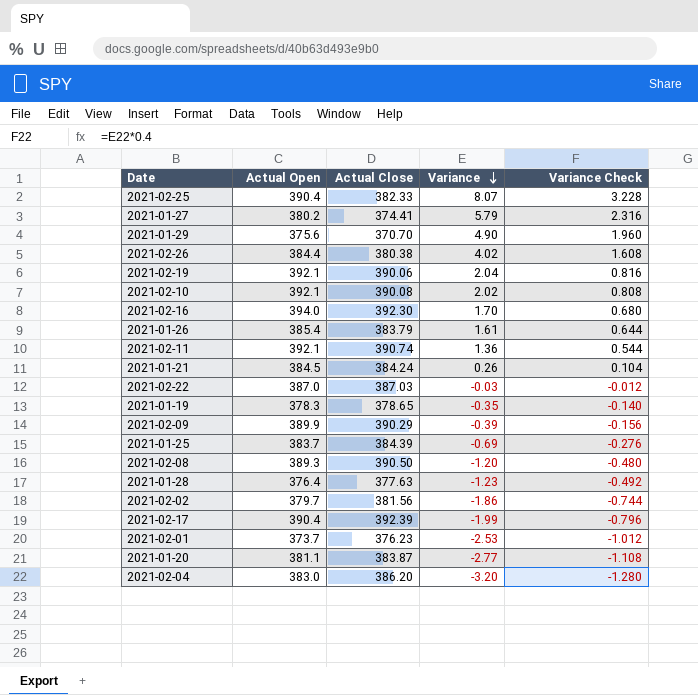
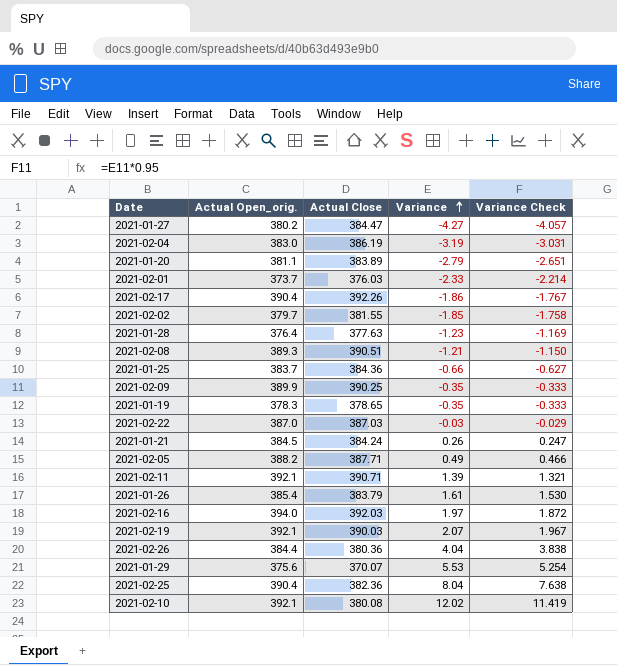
row order: Variance descending -> Variance ascending
column name: Actual Open -> Actual Open_orig.
column Variance Check | formula: [Variance] * 0.4 -> [Variance] * 0.95
2021-01-27 | Actual Close: 374.41 -> 384.47
2021-01-27 | Variance: 5.79 -> -4.27
2021-02-04 | Actual Close: 386.20 -> 386.19
2021-02-04 | Variance: -3.20 -> -3.19
2021-01-20 | Actual Close: 383.87 -> 383.89
2021-01-20 | Variance: -2.77 -> -2.79
2021-02-01 | Actual Close: 376.23 -> 376.03
2021-02-01 | Variance: -2.53 -> -2.33
2021-02-17 | Actual Close: 392.39 -> 392.26
2021-02-17 | Variance: -1.99 -> -1.86
2021-02-02 | Actual Close: 381.56 -> 381.55
2021-02-02 | Variance: -1.86 -> -1.85
2021-02-08 | Actual Close: 390.50 -> 390.51
2021-02-08 | Variance: -1.20 -> -1.21
2021-01-25 | Actual Close: 384.39 -> 384.36
2021-01-25 | Variance: -0.69 -> -0.66
2021-02-09 | Actual Close: 390.29 -> 390.25
2021-02-09 | Variance: -0.39 -> -0.35
row 2021-02-05: none -> 388.2 | 387.71 | 0.49 | 0.466
2021-02-11 | Actual Close: 390.74 -> 390.71
2021-02-11 | Variance: 1.36 -> 1.39
2021-02-16 | Actual Close: 392.30 -> 392.03
2021-02-16 | Variance: 1.70 -> 1.97
2021-02-19 | Actual Close: 390.06 -> 390.03
2021-02-19 | Variance: 2.04 -> 2.07
2021-02-26 | Actual Close: 380.38 -> 380.36
2021-02-26 | Variance: 4.02 -> 4.04
2021-01-29 | Actual Close: 370.70 -> 370.07
2021-01-29 | Variance: 4.90 -> 5.53
2021-02-25 | Actual Close: 382.33 -> 382.36
2021-02-25 | Variance: 8.07 -> 8.04
2021-02-10 | Actual Close: 390.08 -> 380.08
2021-02-10 | Variance: 2.02 -> 12.02

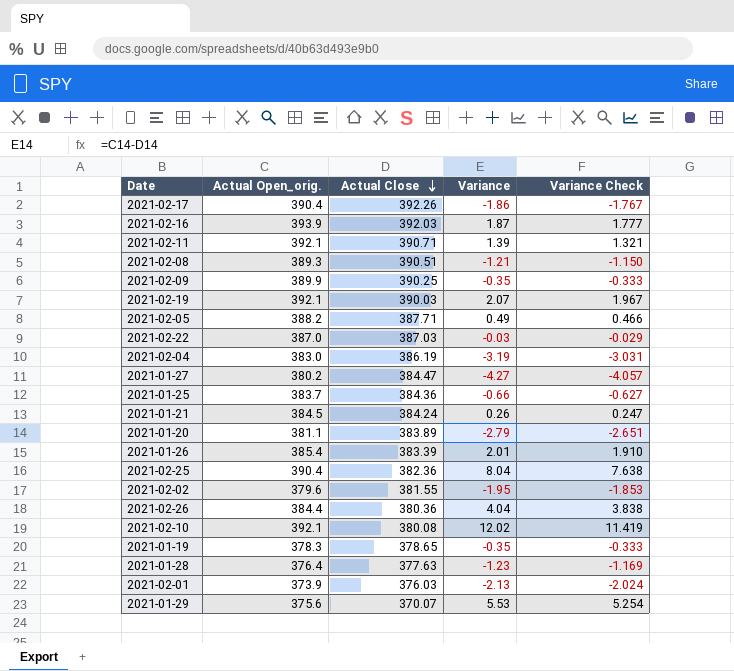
row order: Variance ascending -> Actual Close descending
2021-02-16 | Actual Open_orig.: 394.0 -> 393.9
2021-02-16 | Variance: 1.97 -> 1.87
2021-02-16 | Variance Check: 1.872 -> 1.777
2021-01-26 | Actual Close: 383.79 -> 383.39
2021-01-26 | Variance: 1.61 -> 2.01
2021-01-26 | Variance Check: 1.530 -> 1.910
2021-02-02 | Actual Open_orig.: 379.7 -> 379.6
2021-02-02 | Variance: -1.85 -> -1.95
2021-02-02 | Variance Check: -1.758 -> -1.853
2021-02-01 | Actual Open_orig.: 373.7 -> 373.9
2021-02-01 | Variance: -2.33 -> -2.13
2021-02-01 | Variance Check: -2.214 -> -2.024

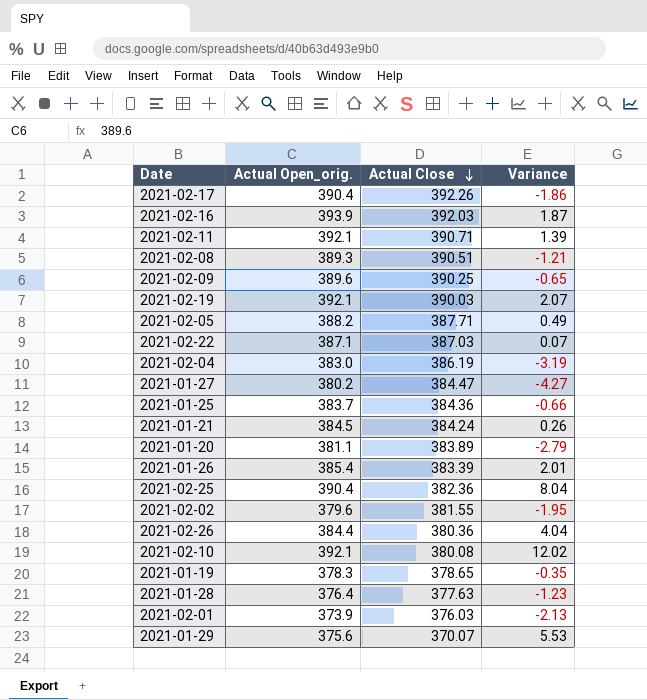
column Variance Check | formula: [Variance] * 0.95 -> none
2021-02-09 | Actual Open_orig.: 389.9 -> 389.6
2021-02-09 | Variance: -0.35 -> -0.65
2021-02-22 | Actual Open_orig.: 387.0 -> 387.1
2021-02-22 | Variance: -0.03 -> 0.07

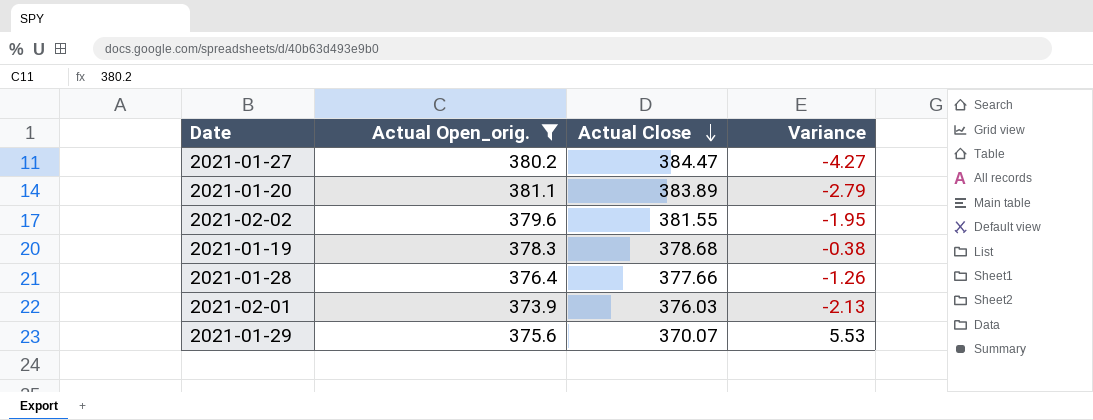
filter: none -> Actual Open_orig. <= 381.1
2021-01-19 | Actual Close: 378.65 -> 378.68
2021-01-19 | Variance: -0.35 -> -0.38
2021-01-28 | Actual Close: 377.63 -> 377.66
2021-01-28 | Variance: -1.23 -> -1.26

